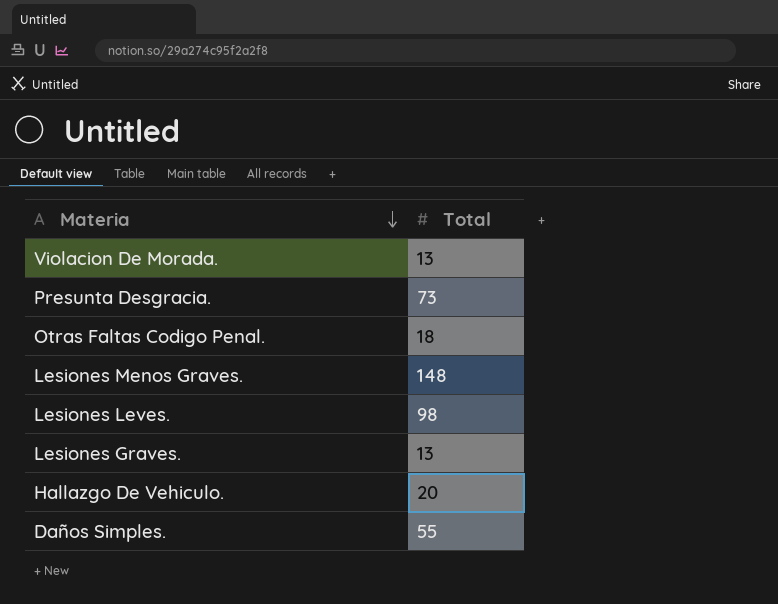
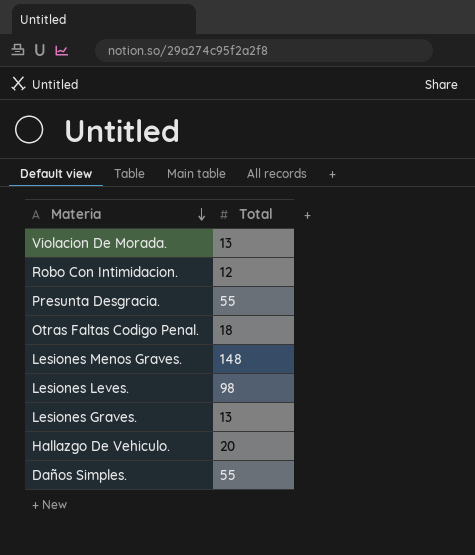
row Robo Con Intimidacion.: none -> 12
Presunta Desgracia. | Total: 73 -> 55

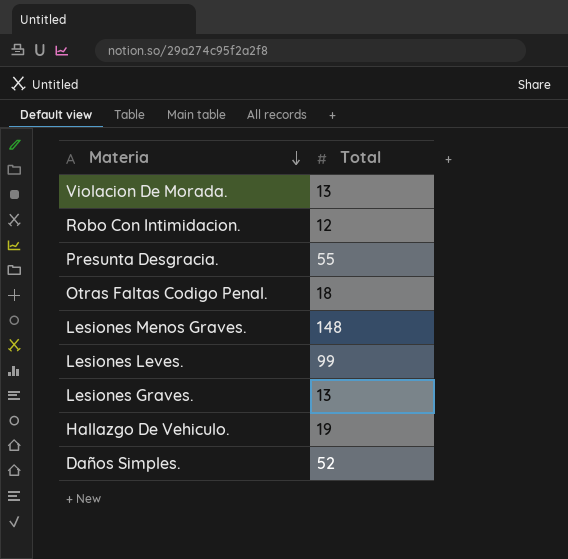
Lesiones Leves. | Total: 98 -> 99
Hallazgo De Vehiculo. | Total: 20 -> 19
Daños Simples. | Total: 55 -> 52

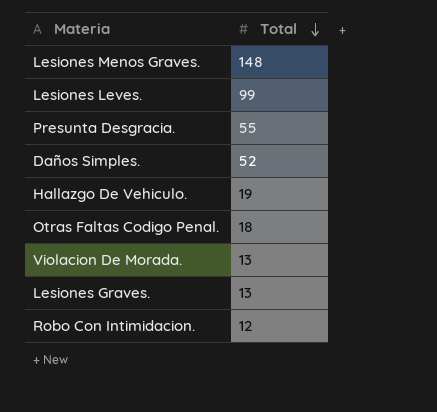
row order: Materia descending -> Total descending

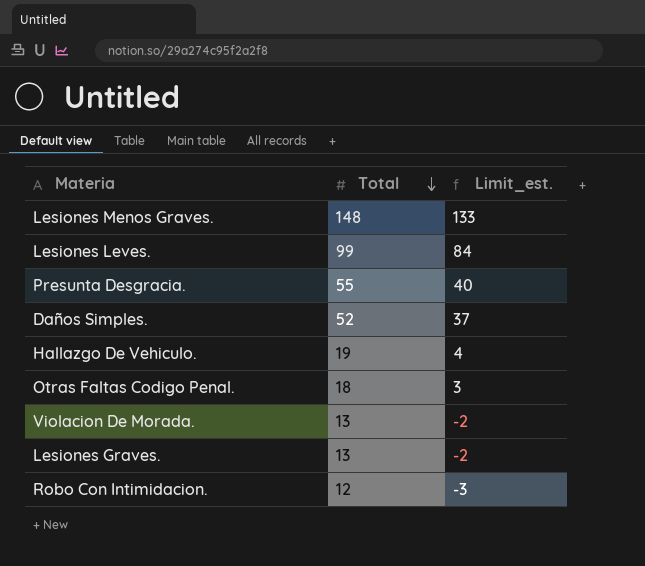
column Limit_est. | formula: none -> [Total] - 15

